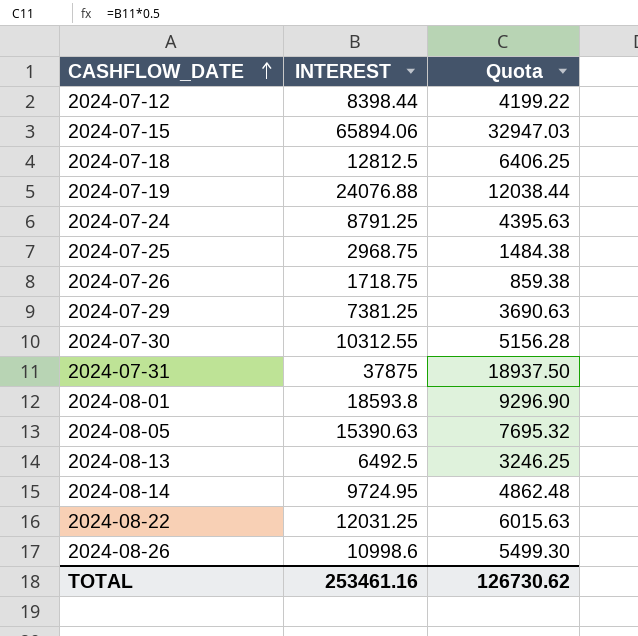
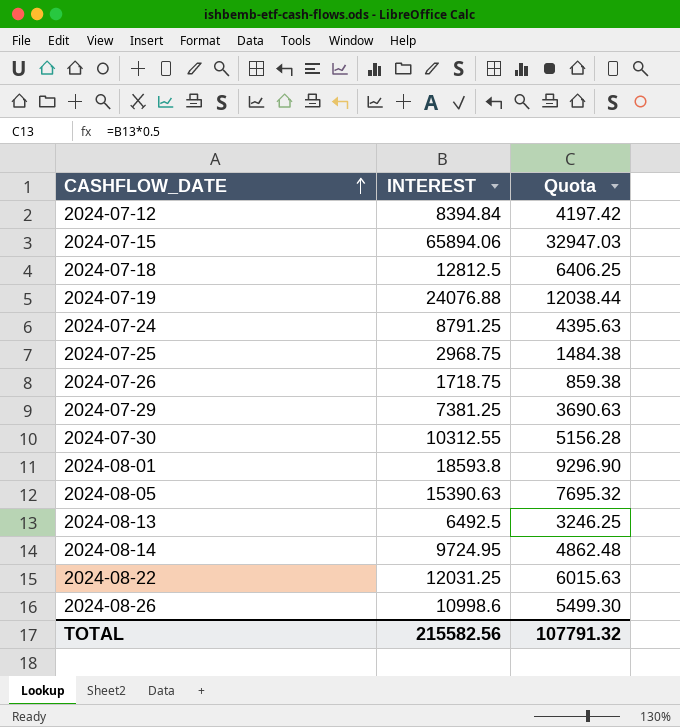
row 2024-07-31: 37875 | 18937.50 -> none
2024-07-12 | INTEREST: 8398.44 -> 8394.84
2024-07-12 | Quota: 4199.22 -> 4197.42
TOTAL | INTEREST: 253461.16 -> 215582.56
TOTAL | Quota: 126730.62 -> 107791.32

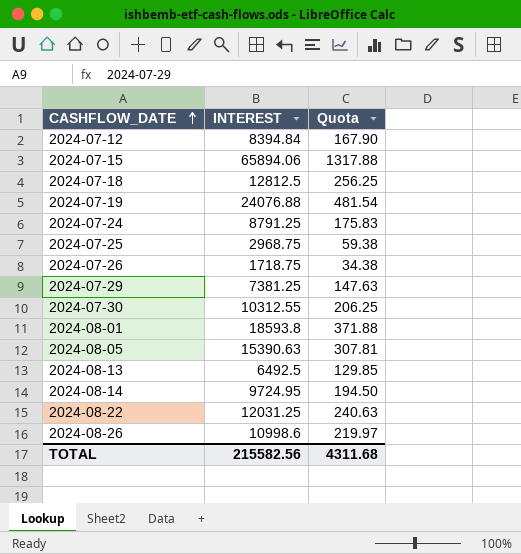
column Quota | formula: [INTEREST] * 0.5 -> [INTEREST] * 0.02
TOTAL | Quota: 107791.32 -> 4311.68

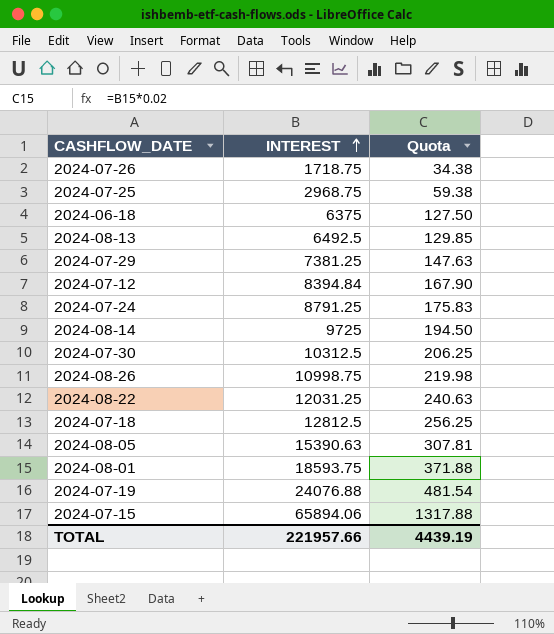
row order: CASHFLOW_DATE ascending -> INTEREST ascending
row 2024-06-18: none -> 6375 | 127.50
2024-08-14 | INTEREST: 9724.95 -> 9725
2024-07-30 | INTEREST: 10312.55 -> 10312.5
2024-08-26 | INTEREST: 10998.6 -> 10998.75
2024-08-26 | Quota: 219.97 -> 219.98
2024-08-01 | INTEREST: 18593.8 -> 18593.75
TOTAL | INTEREST: 215582.56 -> 221957.66
TOTAL | Quota: 4311.68 -> 4439.19

